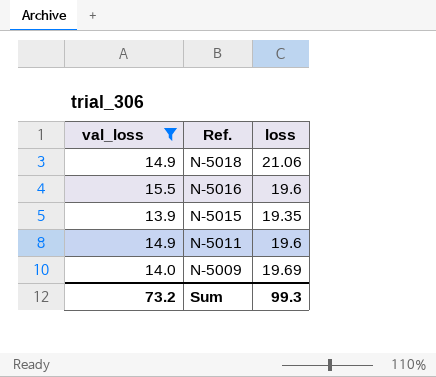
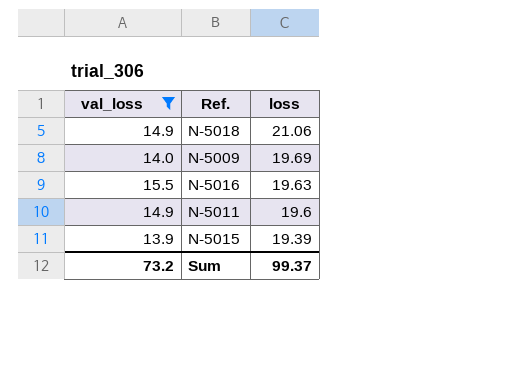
row order: Ref. descending -> loss descending
N-5016 | loss: 19.6 -> 19.63
N-5015 | loss: 19.35 -> 19.39
Sum | loss: 99.3 -> 99.37

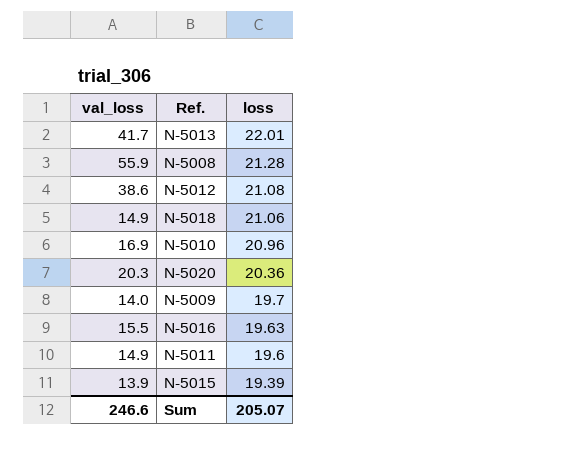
filter: val_loss <= 15.5 -> none
N-5009 | loss: 19.69 -> 19.7
Sum | val_loss: 73.2 -> 246.6
Sum | loss: 99.37 -> 205.07

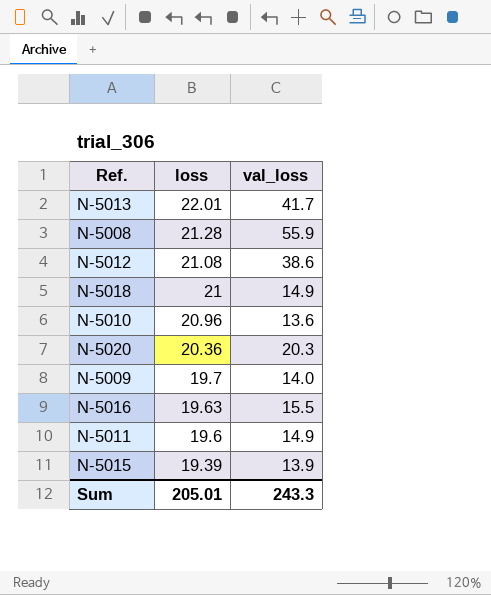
column val_loss | position: 1 -> 3
N-5018 | loss: 21.06 -> 21
N-5010 | val_loss: 16.9 -> 13.6
Sum | loss: 205.07 -> 205.01
Sum | val_loss: 246.6 -> 243.3

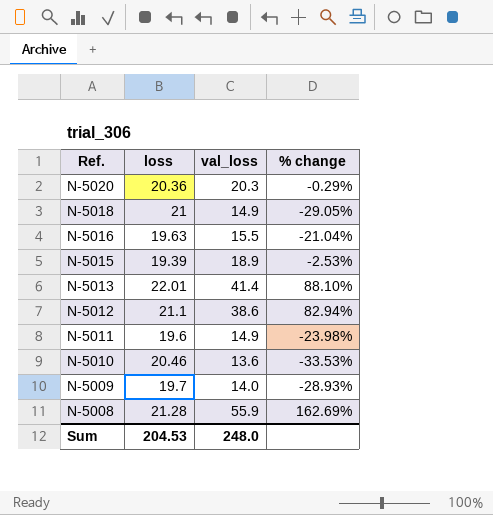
row order: loss descending -> Ref. descending
column % change | formula: none -> ([val_loss] - [loss]) / [loss]
N-5015 | val_loss: 13.9 -> 18.9
N-5013 | val_loss: 41.7 -> 41.4
N-5012 | loss: 21.08 -> 21.1
N-5010 | loss: 20.96 -> 20.46
Sum | loss: 205.01 -> 204.53
Sum | val_loss: 243.3 -> 248.0

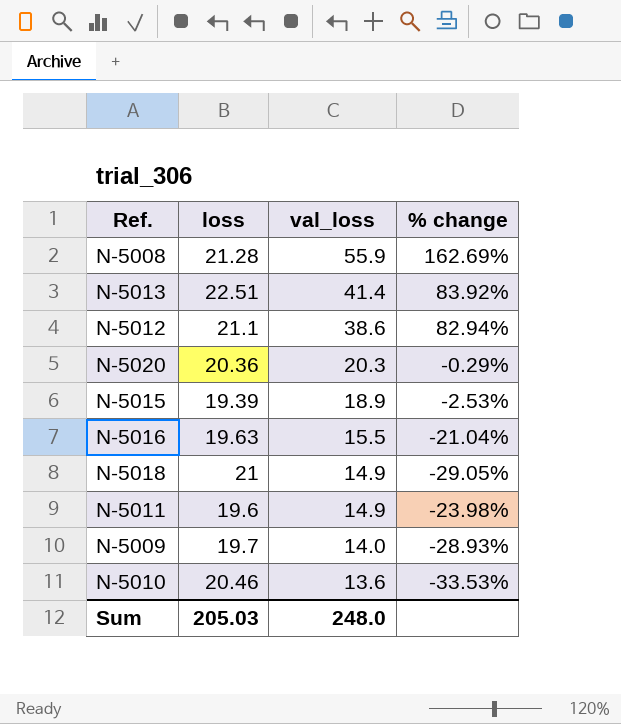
row order: Ref. descending -> val_loss descending
N-5013 | loss: 22.01 -> 22.51
N-5013 | % change: 88.10% -> 83.92%
Sum | loss: 204.53 -> 205.03

